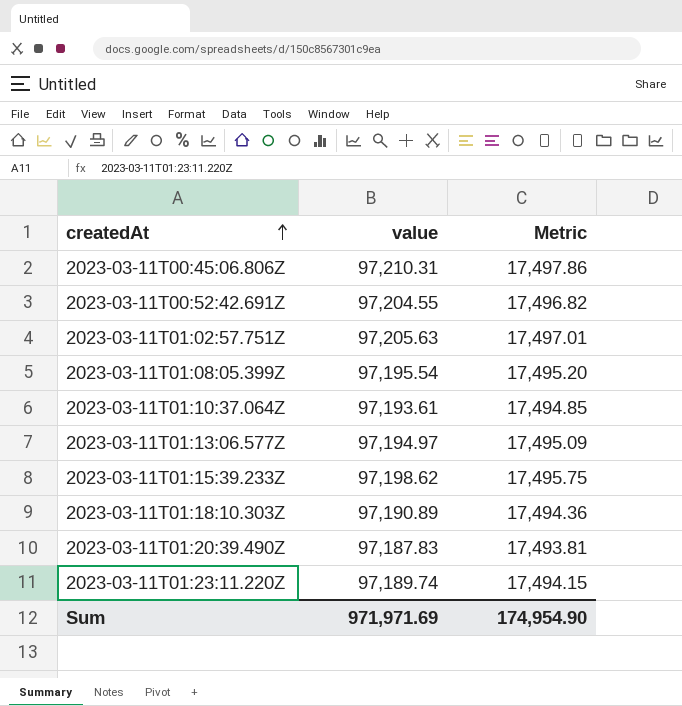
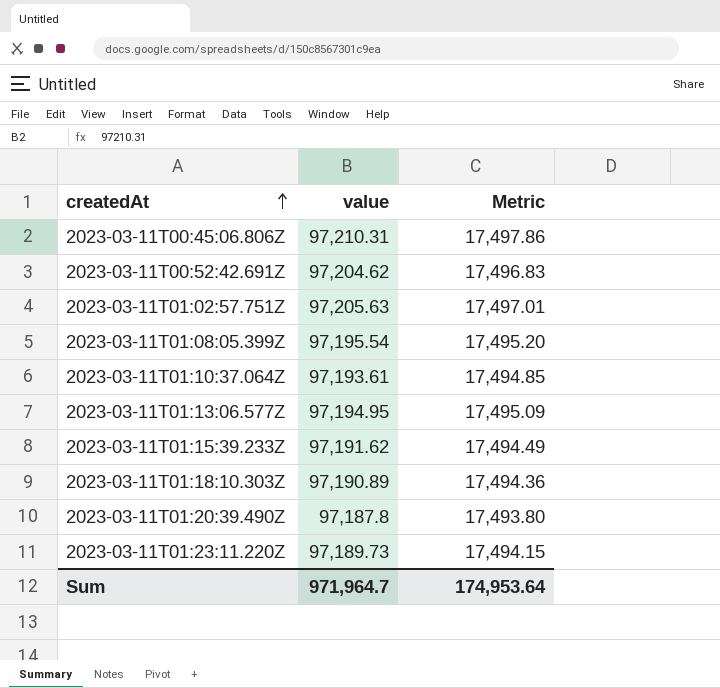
2023-03-11T00:52:42.691Z | value: 97,204.55 -> 97,204.62
2023-03-11T00:52:42.691Z | Metric: 17,496.82 -> 17,496.83
2023-03-11T01:13:06.577Z | value: 97,194.97 -> 97,194.95
2023-03-11T01:15:39.233Z | value: 97,198.62 -> 97,191.62
2023-03-11T01:15:39.233Z | Metric: 17,495.75 -> 17,494.49
2023-03-11T01:20:39.490Z | value: 97,187.83 -> 97,187.8
2023-03-11T01:20:39.490Z | Metric: 17,493.81 -> 17,493.80
2023-03-11T01:23:11.220Z | value: 97,189.74 -> 97,189.73
Sum | value: 971,971.69 -> 971,964.7
Sum | Metric: 174,954.90 -> 174,953.64

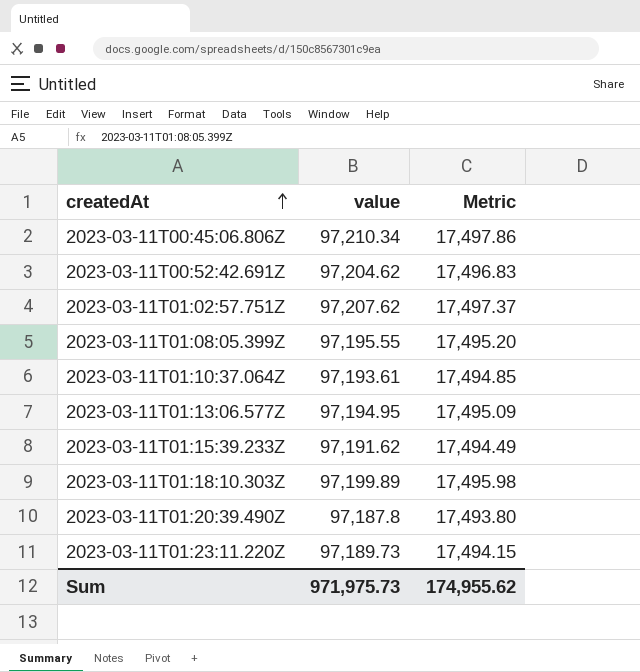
2023-03-11T00:45:06.806Z | value: 97,210.31 -> 97,210.34
2023-03-11T01:02:57.751Z | value: 97,205.63 -> 97,207.62
2023-03-11T01:02:57.751Z | Metric: 17,497.01 -> 17,497.37
2023-03-11T01:08:05.399Z | value: 97,195.54 -> 97,195.55
2023-03-11T01:18:10.303Z | value: 97,190.89 -> 97,199.89
2023-03-11T01:18:10.303Z | Metric: 17,494.36 -> 17,495.98
Sum | value: 971,964.7 -> 971,975.73
Sum | Metric: 174,953.64 -> 174,955.62

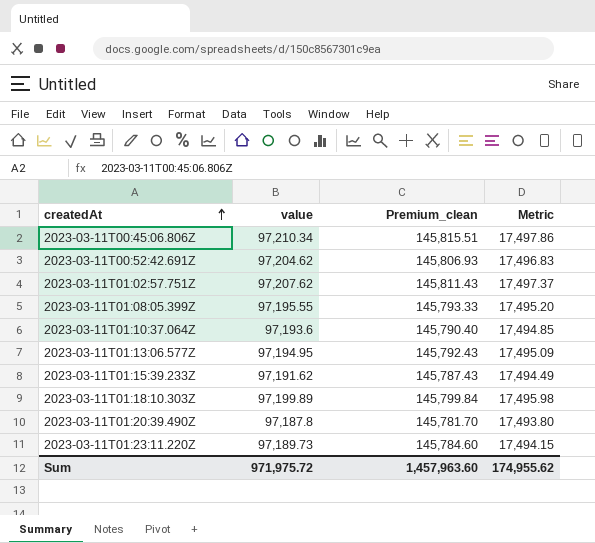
column Premium_clean | formula: none -> [value] * 1.5
2023-03-11T01:10:37.064Z | value: 97,193.61 -> 97,193.6
Sum | value: 971,975.73 -> 971,975.72

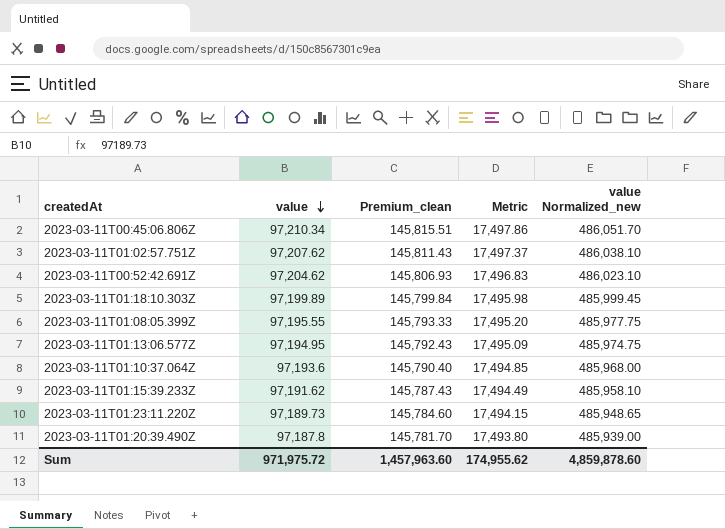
row order: createdAt ascending -> value descending
column value Normalized_new | formula: none -> [value] * 5

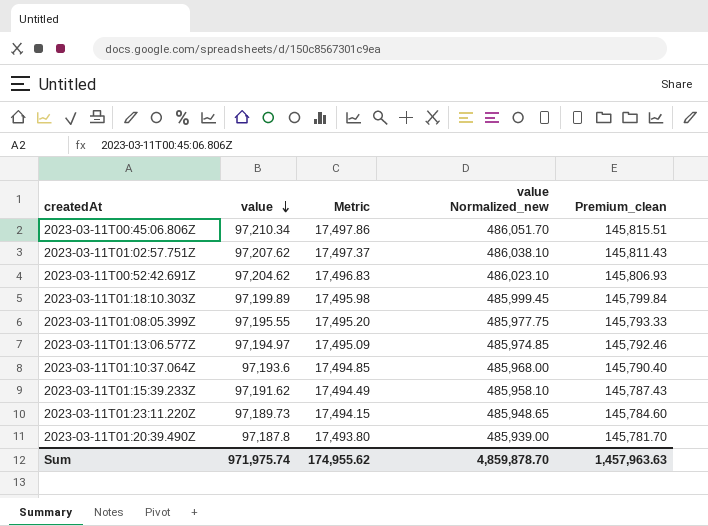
column Premium_clean | position: 3 -> 5
2023-03-11T01:13:06.577Z | value: 97,194.95 -> 97,194.97
2023-03-11T01:13:06.577Z | value Normalized_new: 485,974.75 -> 485,974.85
2023-03-11T01:13:06.577Z | Premium_clean: 145,792.43 -> 145,792.46
Sum | value: 971,975.72 -> 971,975.74
Sum | value Normalized_new: 4,859,878.60 -> 4,859,878.70
Sum | Premium_clean: 1,457,963.60 -> 1,457,963.63

